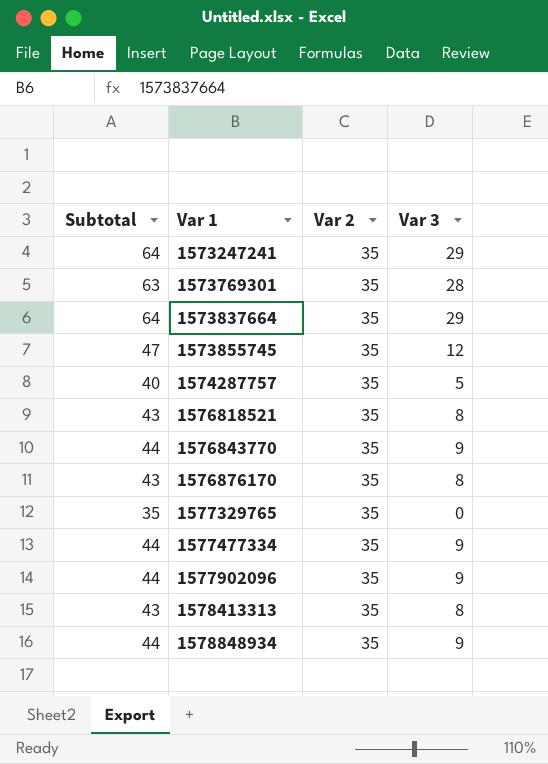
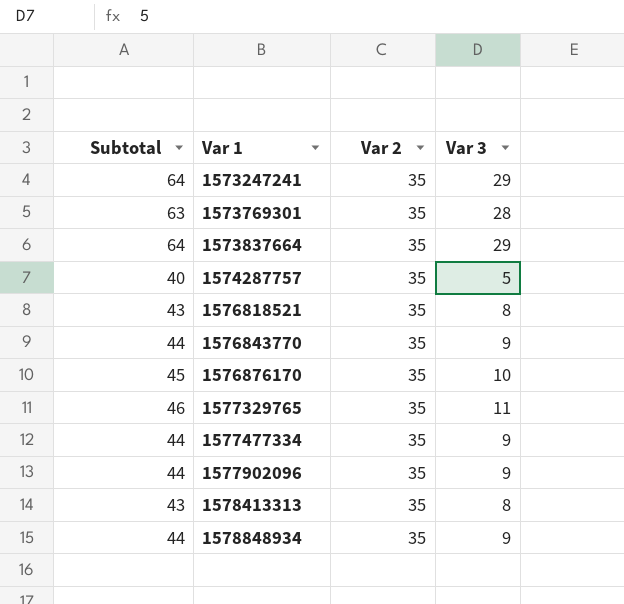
row 1573855745: 47 | 35 | 12 -> none
1576876170 | Subtotal: 43 -> 45
1576876170 | Var 3: 8 -> 10
1577329765 | Subtotal: 35 -> 46
1577329765 | Var 3: 0 -> 11

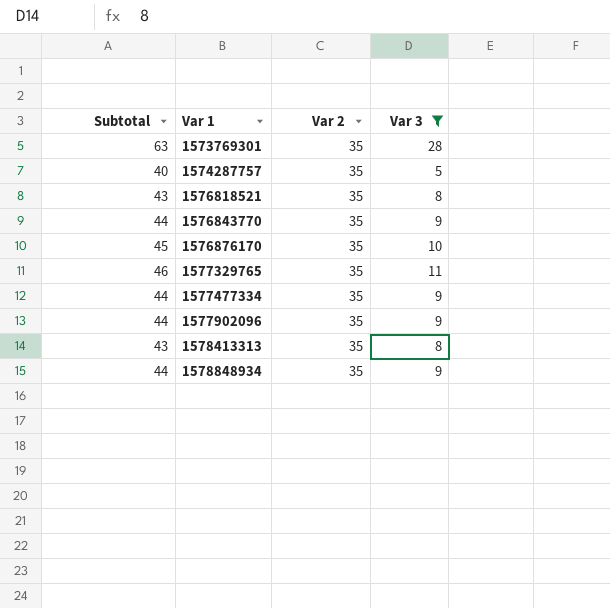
filter: none -> Var 3 != 29

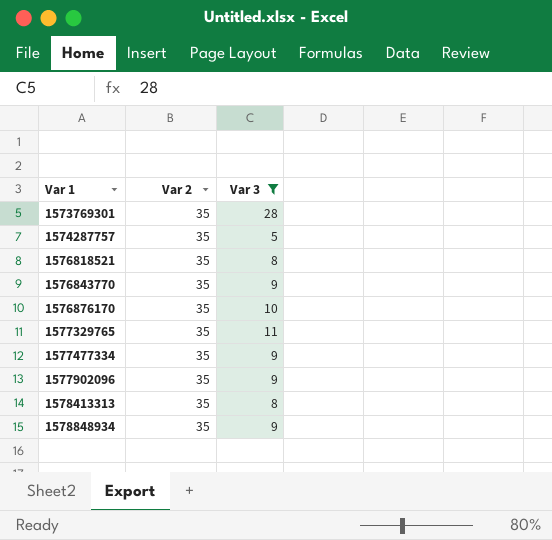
column Subtotal | formula: [Var 2] + [Var 3] -> none

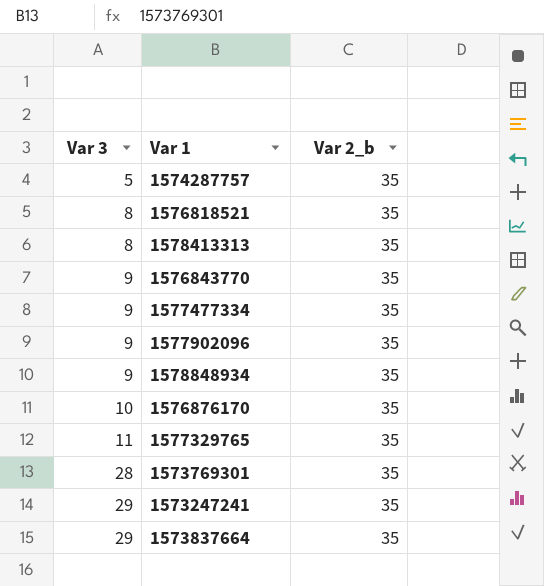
filter: Var 3 != 29 -> none
row order: Var 1 ascending -> Var 3 ascending
column Var 3 | position: 3 -> 1
column name: Var 2 -> Var 2_b

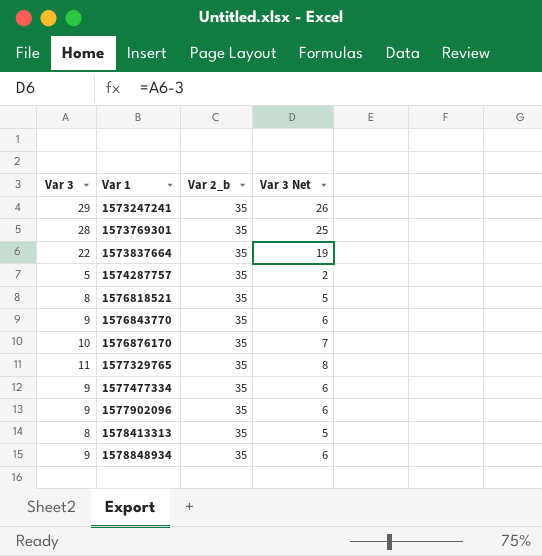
row order: Var 3 ascending -> Var 1 ascending
column Var 3 Net | formula: none -> [Var 3] - 3
1573837664 | Var 3: 29 -> 22

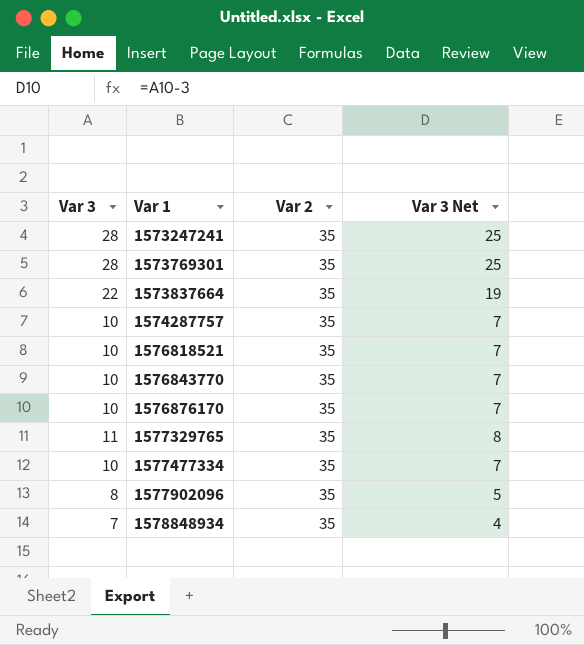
column name: Var 2_b -> Var 2
row 1578413313: 8 | 35 | 5 -> none
1573247241 | Var 3: 29 -> 28
1573247241 | Var 3 Net: 26 -> 25
1574287757 | Var 3: 5 -> 10
1574287757 | Var 3 Net: 2 -> 7
1576818521 | Var 3: 8 -> 10
1576818521 | Var 3 Net: 5 -> 7
1576843770 | Var 3: 9 -> 10
1576843770 | Var 3 Net: 6 -> 7
1577477334 | Var 3: 9 -> 10
1577477334 | Var 3 Net: 6 -> 7
1577902096 | Var 3: 9 -> 8
1577902096 | Var 3 Net: 6 -> 5
1578848934 | Var 3: 9 -> 7
1578848934 | Var 3 Net: 6 -> 4

